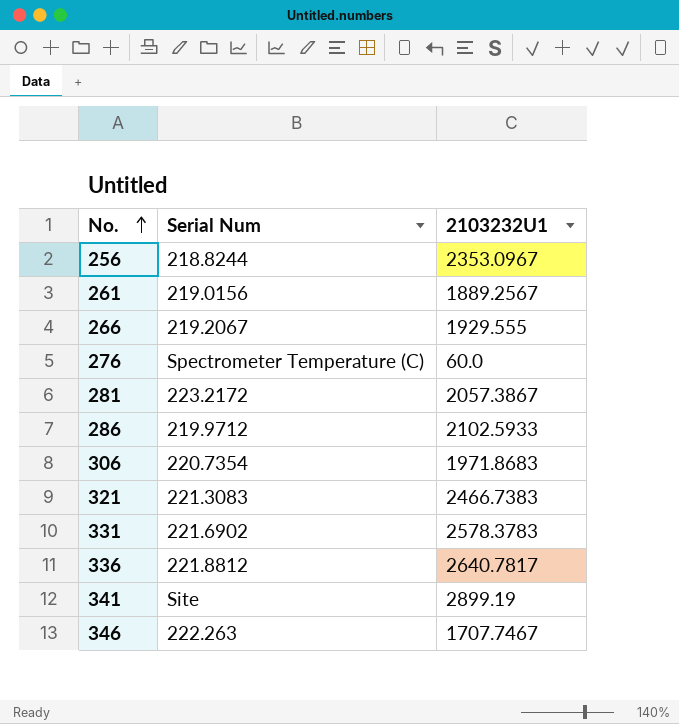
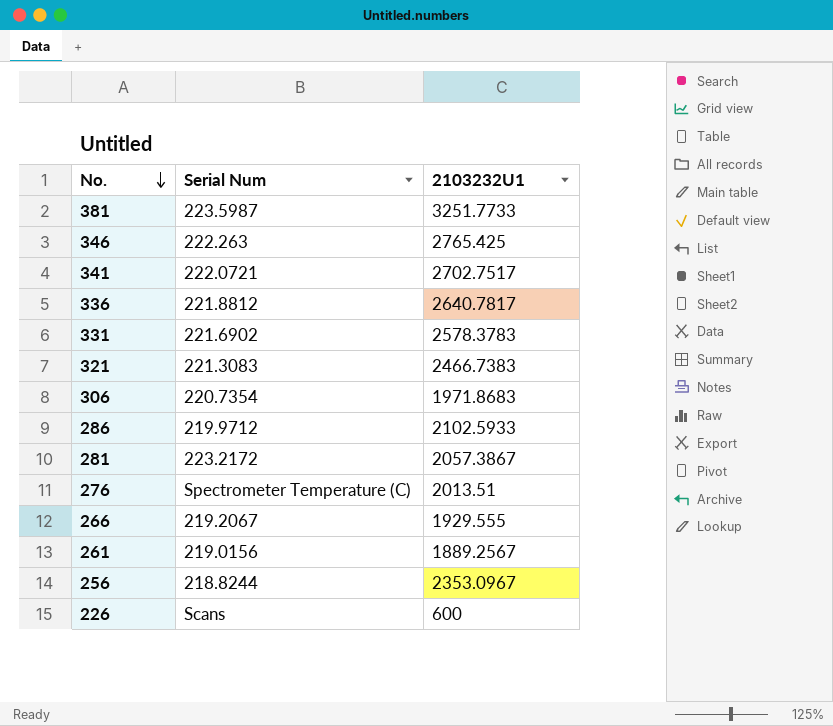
row order: No. ascending -> No. descending
row 381: none -> 223.5987 | 3251.7733
346 | 2103232U1: 1707.7467 -> 2765.425
341 | Serial Num: Site -> 222.0721
341 | 2103232U1: 2899.19 -> 2702.7517
276 | 2103232U1: 60.0 -> 2013.51
row 226: none -> Scans | 600

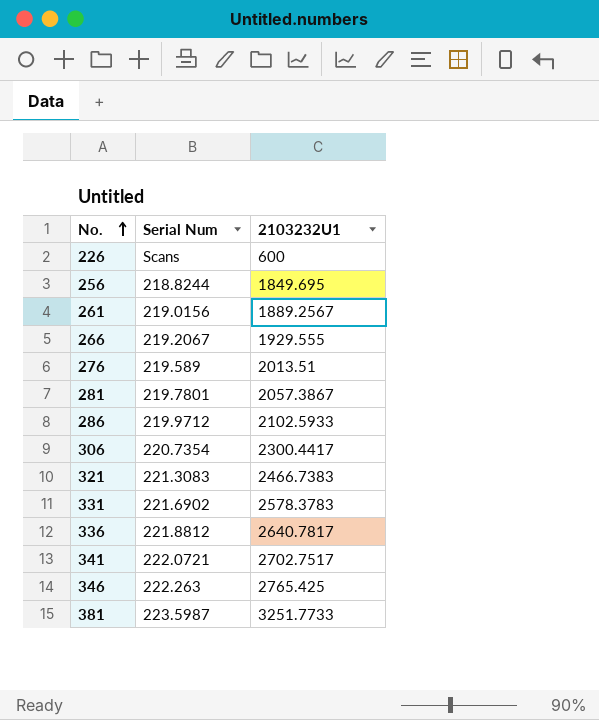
row order: No. descending -> No. ascending
256 | 2103232U1: 2353.0967 -> 1849.695
276 | Serial Num: Spectrometer Temperature (C) -> 219.589
281 | Serial Num: 223.2172 -> 219.7801
306 | 2103232U1: 1971.8683 -> 2300.4417

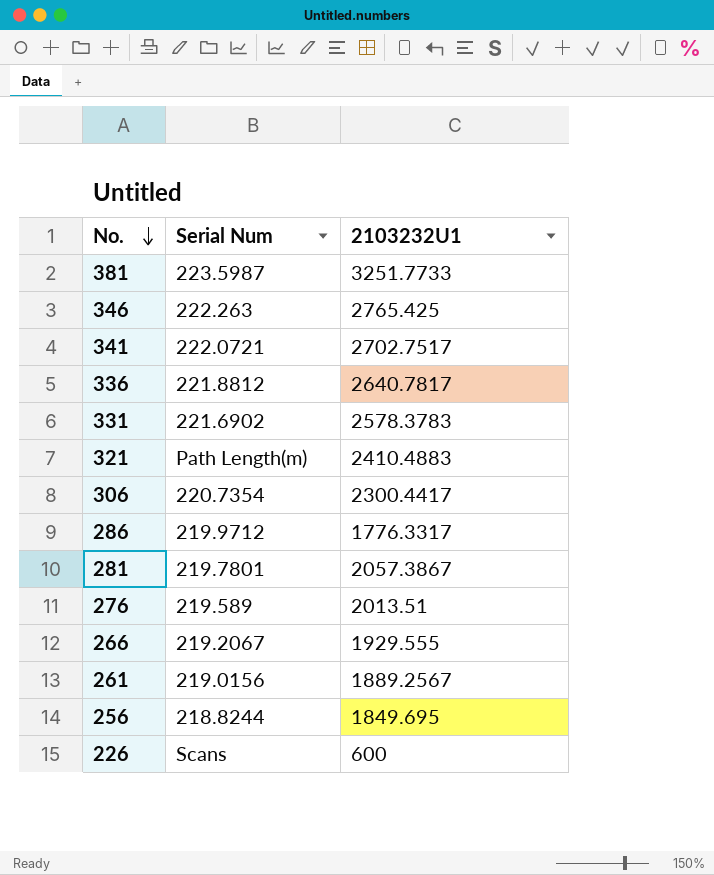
row order: No. ascending -> No. descending
321 | Serial Num: 221.3083 -> Path Length(m)
321 | 2103232U1: 2466.7383 -> 2410.4883
286 | 2103232U1: 2102.5933 -> 1776.3317

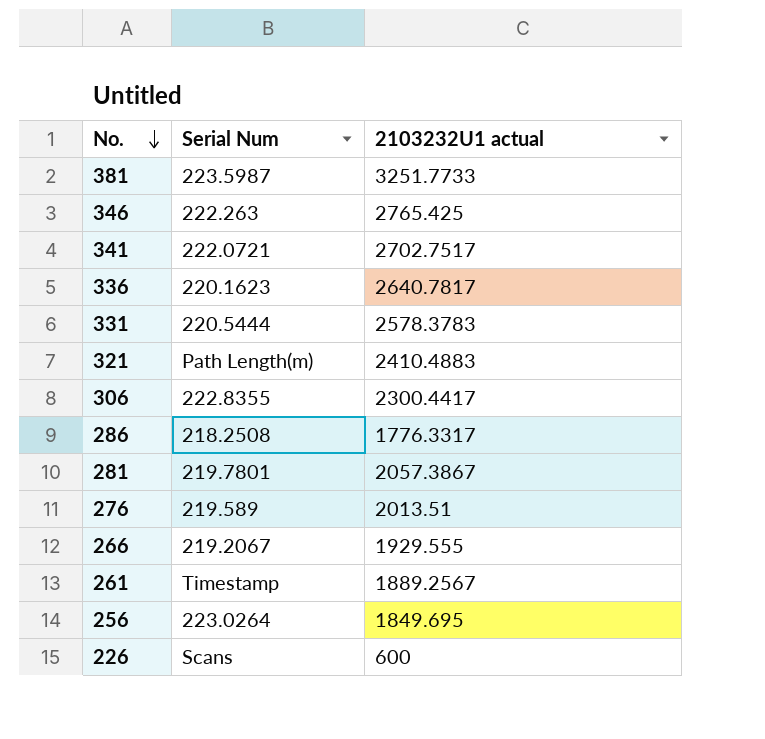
column name: 2103232U1 -> 2103232U1 actual
336 | Serial Num: 221.8812 -> 220.1623
331 | Serial Num: 221.6902 -> 220.5444
306 | Serial Num: 220.7354 -> 222.8355
286 | Serial Num: 219.9712 -> 218.2508
261 | Serial Num: 219.0156 -> Timestamp
256 | Serial Num: 218.8244 -> 223.0264

